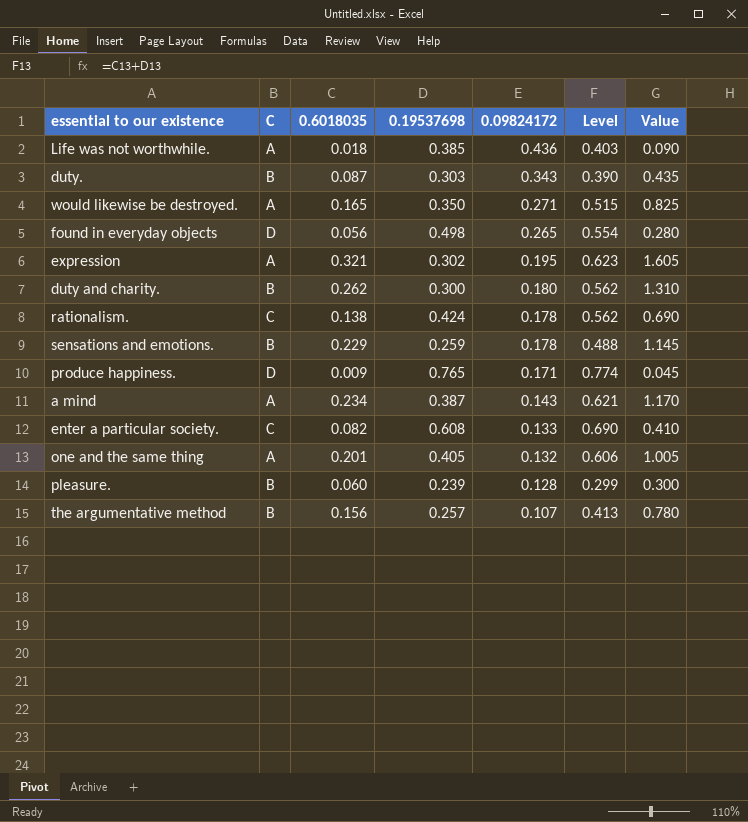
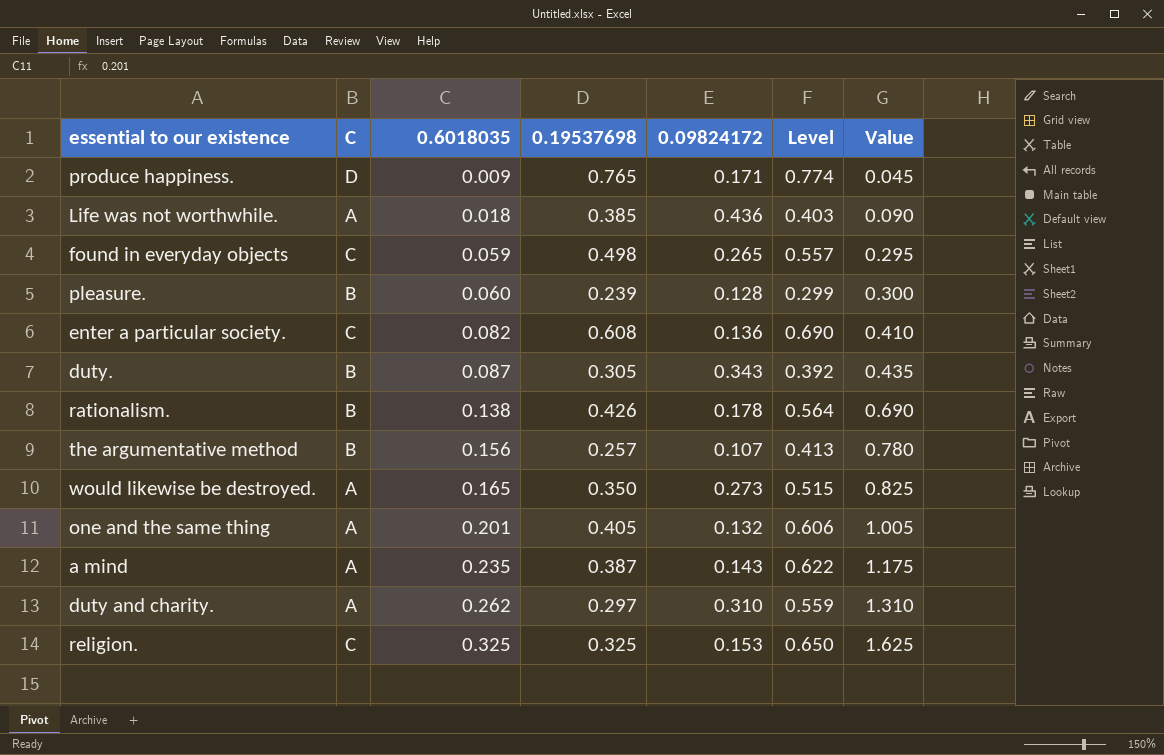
row order: 0.09824172 descending -> 0.6018035 ascending
row expression: A | 0.321 | 0.302 | 0.195 | 0.623 | 1.605 -> none
row sensations and emotions.: B | 0.229 | 0.259 | 0.178 | 0.488 | 1.145 -> none
found in everyday objects | C: D -> C
found in everyday objects | 0.6018035: 0.056 -> 0.059
found in everyday objects | Level: 0.554 -> 0.557
found in everyday objects | Value: 0.280 -> 0.295
enter a particular society. | 0.09824172: 0.133 -> 0.136
duty. | 0.19537698: 0.303 -> 0.305
duty. | Level: 0.390 -> 0.392
rationalism. | C: C -> B
rationalism. | 0.19537698: 0.424 -> 0.426
rationalism. | Level: 0.562 -> 0.564
would likewise be destroyed. | 0.09824172: 0.271 -> 0.273
a mind | 0.6018035: 0.234 -> 0.235
a mind | Level: 0.621 -> 0.622
a mind | Value: 1.170 -> 1.175
duty and charity. | C: B -> A
duty and charity. | 0.19537698: 0.300 -> 0.297
duty and charity. | 0.09824172: 0.180 -> 0.310
duty and charity. | Level: 0.562 -> 0.559
row religion.: none -> C | 0.325 | 0.325 | 0.153 | 0.650 | 1.625

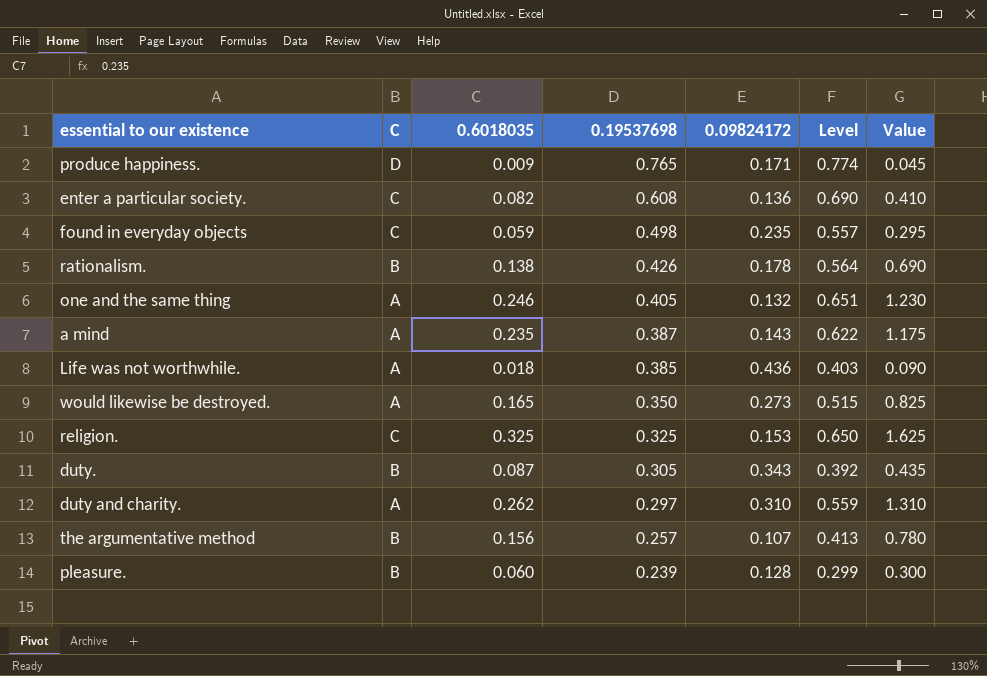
row order: 0.6018035 ascending -> 0.19537698 descending
found in everyday objects | 0.09824172: 0.265 -> 0.235
one and the same thing | 0.6018035: 0.201 -> 0.246
one and the same thing | Level: 0.606 -> 0.651
one and the same thing | Value: 1.005 -> 1.230

